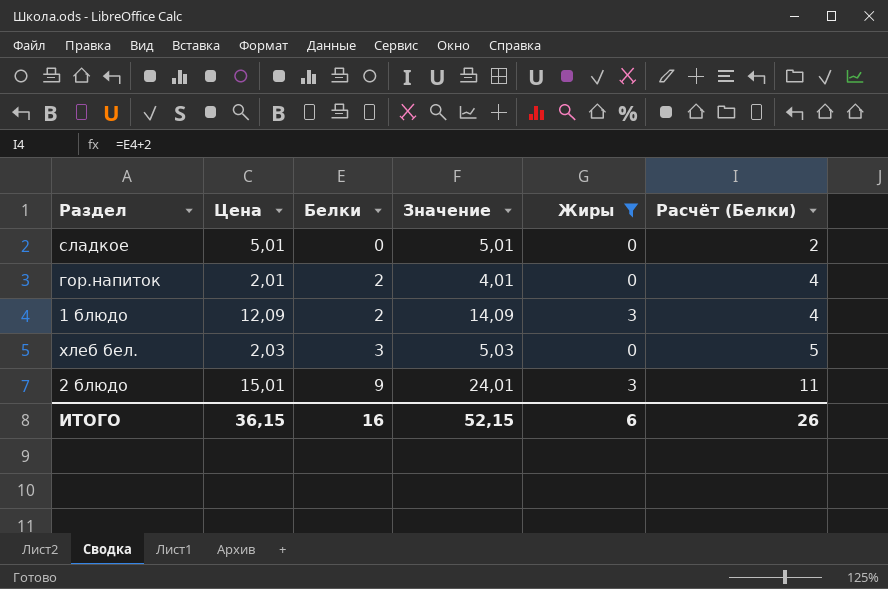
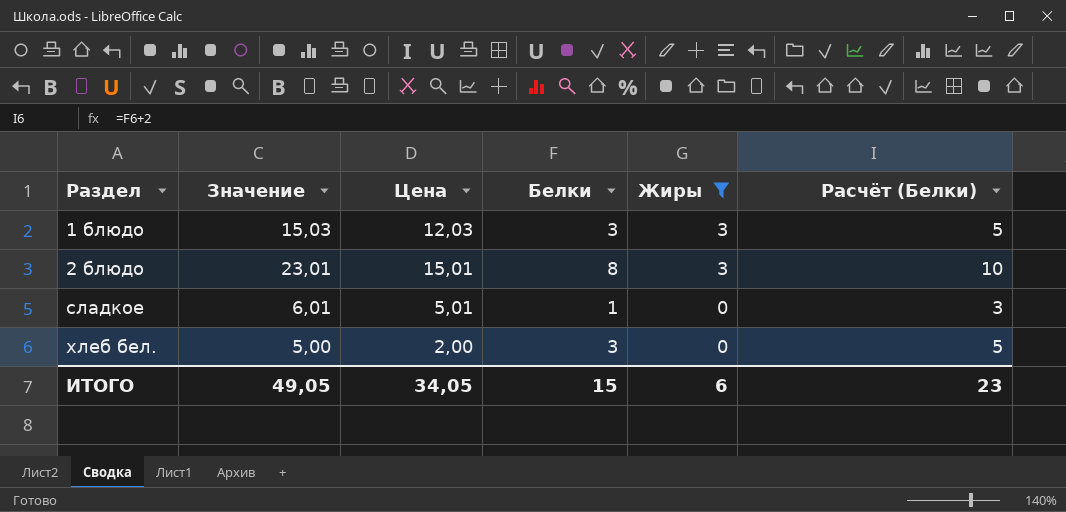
row order: Белки ascending -> Раздел ascending
column Значение | position: 4 -> 2
row гор.напиток: 2,01 | 2 | 4,01 | 0 | 4 -> none
1 блюдо | Значение: 14,09 -> 15,03
1 блюдо | Цена: 12,09 -> 12,03
1 блюдо | Белки: 2 -> 3
1 блюдо | Расчёт (Белки): 4 -> 5
2 блюдо | Значение: 24,01 -> 23,01
2 блюдо | Белки: 9 -> 8
2 блюдо | Расчёт (Белки): 11 -> 10
сладкое | Значение: 5,01 -> 6,01
сладкое | Белки: 0 -> 1
сладкое | Расчёт (Белки): 2 -> 3
хлеб бел. | Значение: 5,03 -> 5,00
хлеб бел. | Цена: 2,03 -> 2,00
ИТОГО | Значение: 52,15 -> 49,05
ИТОГО | Цена: 36,15 -> 34,05
ИТОГО | Белки: 16 -> 15
ИТОГО | Расчёт (Белки): 26 -> 23

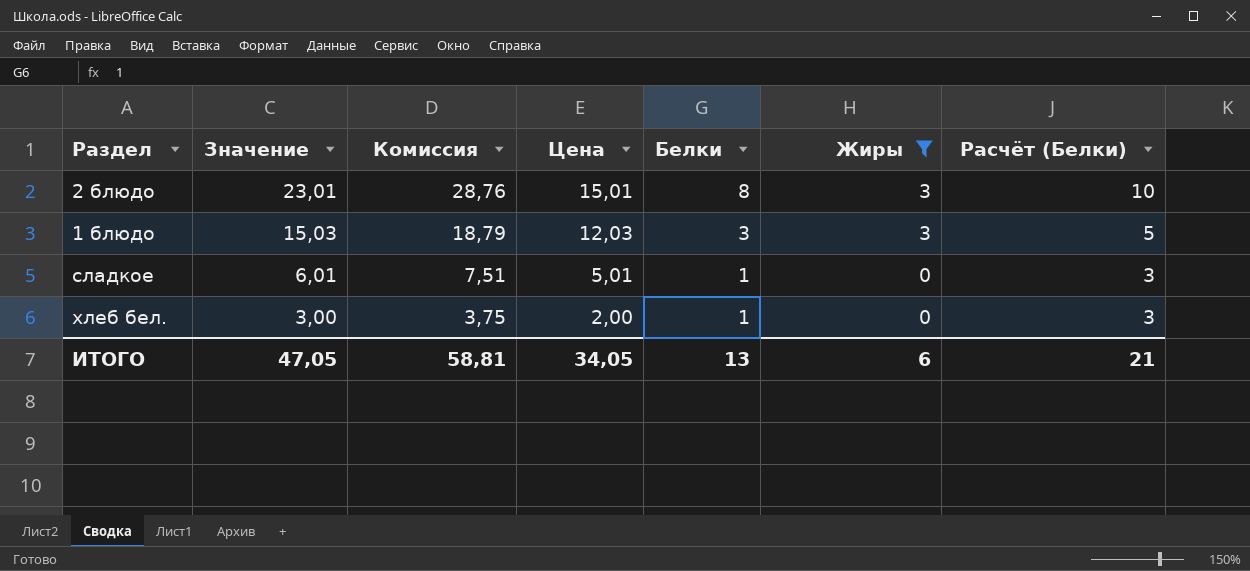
row order: Раздел ascending -> Значение descending
column Комиссия | formula: none -> [Значение] * 1,25
хлеб бел. | Значение: 5,00 -> 3,00
хлеб бел. | Белки: 3 -> 1
хлеб бел. | Расчёт (Белки): 5 -> 3
ИТОГО | Значение: 49,05 -> 47,05
ИТОГО | Белки: 15 -> 13
ИТОГО | Расчёт (Белки): 23 -> 21

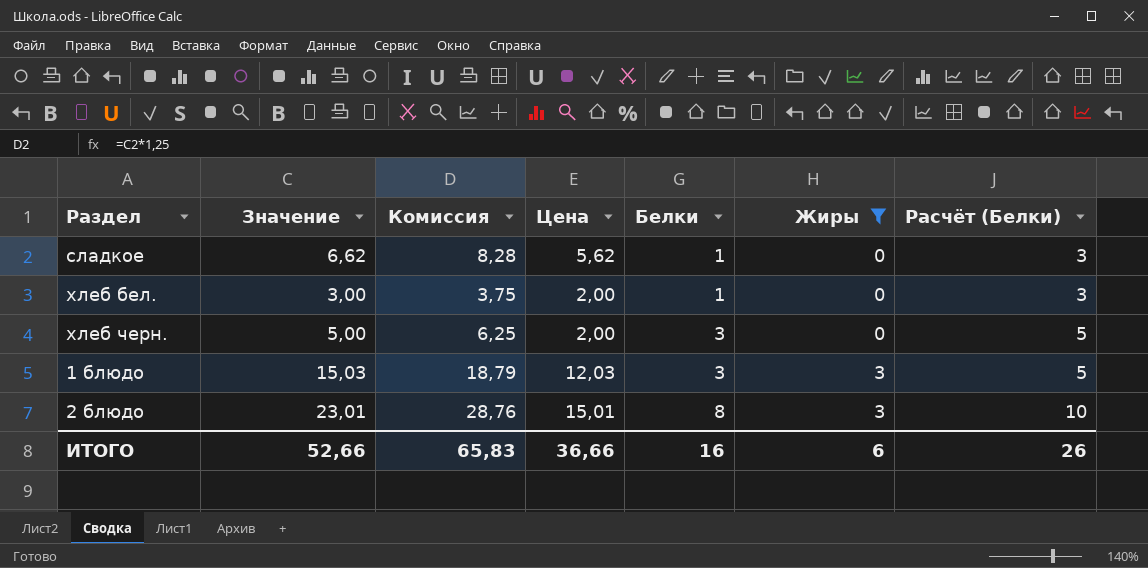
row order: Значение descending -> Белки ascending
сладкое | Значение: 6,01 -> 6,62
сладкое | Комиссия: 7,51 -> 8,28
сладкое | Цена: 5,01 -> 5,62
row хлеб черн.: none -> 5,00 | 6,25 | 2,00 | 3 | 0 | 5
ИТОГО | Значение: 47,05 -> 52,66
ИТОГО | Комиссия: 58,81 -> 65,83
ИТОГО | Цена: 34,05 -> 36,66
ИТОГО | Белки: 13 -> 16
ИТОГО | Расчёт (Белки): 21 -> 26

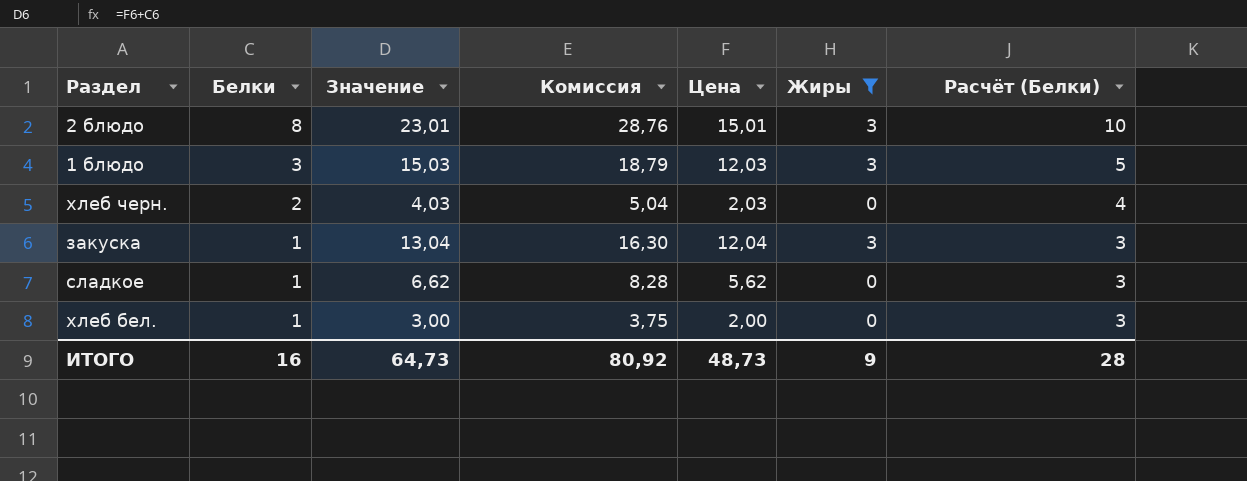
row order: Белки ascending -> Белки descending
column Белки | position: 5 -> 2
хлеб черн. | Белки: 3 -> 2
хлеб черн. | Значение: 5,00 -> 4,03
хлеб черн. | Комиссия: 6,25 -> 5,04
хлеб черн. | Цена: 2,00 -> 2,03
хлеб черн. | Расчёт (Белки): 5 -> 4
row закуска: none -> 1 | 13,04 | 16,30 | 12,04 | 3 | 3
ИТОГО | Значение: 52,66 -> 64,73
ИТОГО | Комиссия: 65,83 -> 80,92
ИТОГО | Цена: 36,66 -> 48,73
ИТОГО | Жиры: 6 -> 9
ИТОГО | Расчёт (Белки): 26 -> 28

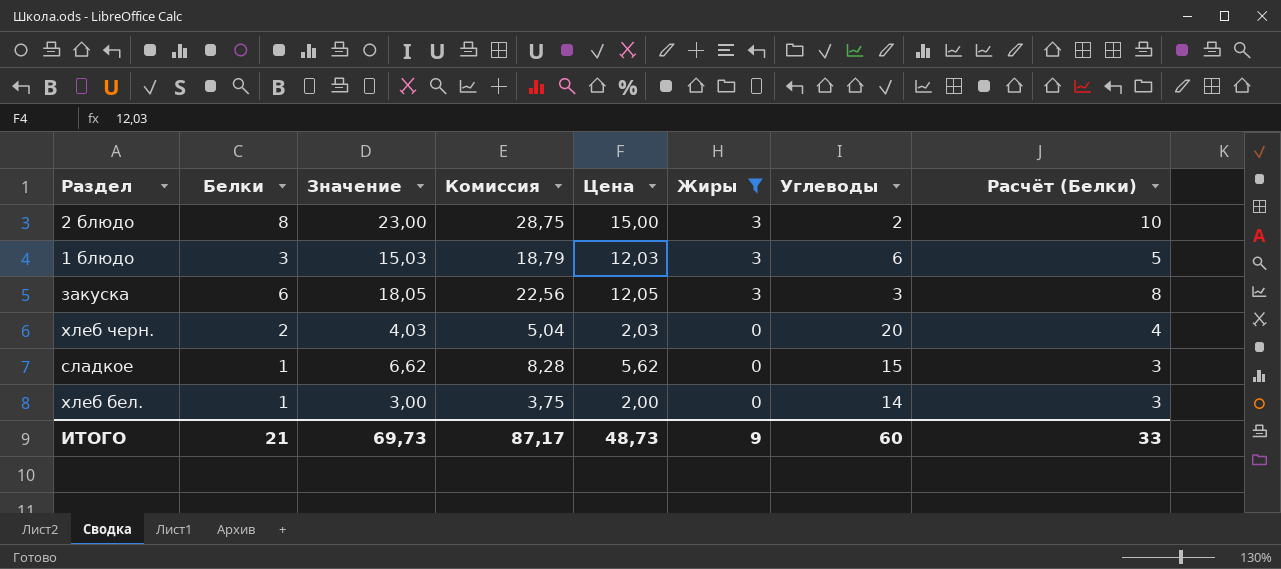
row order: Белки descending -> Жиры descending
column Углеводы | position: none -> 7
2 блюдо | Значение: 23,01 -> 23,00
2 блюдо | Комиссия: 28,76 -> 28,75
2 блюдо | Цена: 15,01 -> 15,00
закуска | Белки: 1 -> 6
закуска | Значение: 13,04 -> 18,05
закуска | Комиссия: 16,30 -> 22,56
закуска | Цена: 12,04 -> 12,05
закуска | Расчёт (Белки): 3 -> 8
ИТОГО | Белки: 16 -> 21
ИТОГО | Значение: 64,73 -> 69,73
ИТОГО | Комиссия: 80,92 -> 87,17
ИТОГО | Расчёт (Белки): 28 -> 33

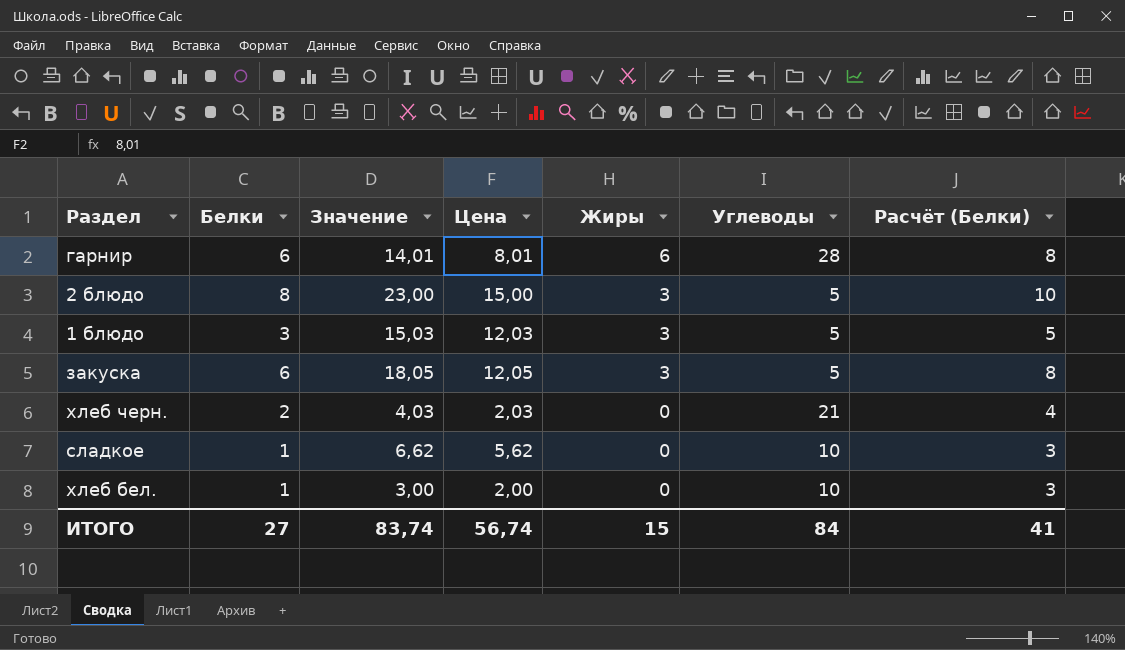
filter: Жиры != 6 -> none
column Комиссия | formula: [Значение] * 1,25 -> none
2 блюдо | Углеводы: 2 -> 5
1 блюдо | Углеводы: 6 -> 5
закуска | Углеводы: 3 -> 5
хлеб черн. | Углеводы: 20 -> 21
сладкое | Углеводы: 15 -> 10
хлеб бел. | Углеводы: 14 -> 10
ИТОГО | Белки: 21 -> 27
ИТОГО | Значение: 69,73 -> 83,74
ИТОГО | Цена: 48,73 -> 56,74
ИТОГО | Жиры: 9 -> 15
ИТОГО | Углеводы: 60 -> 84
ИТОГО | Расчёт (Белки): 33 -> 41

